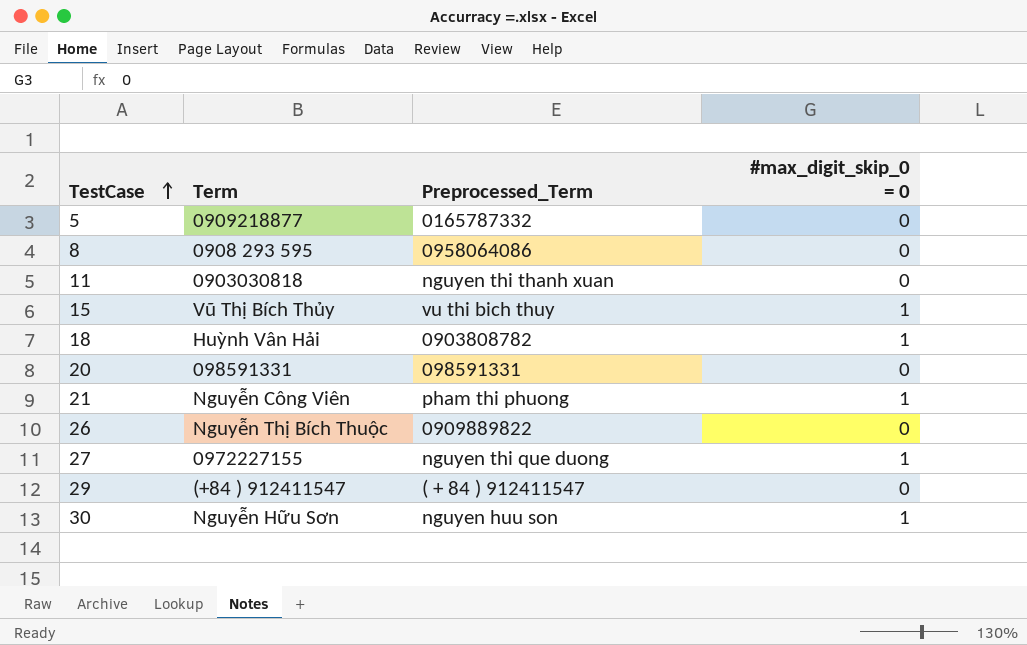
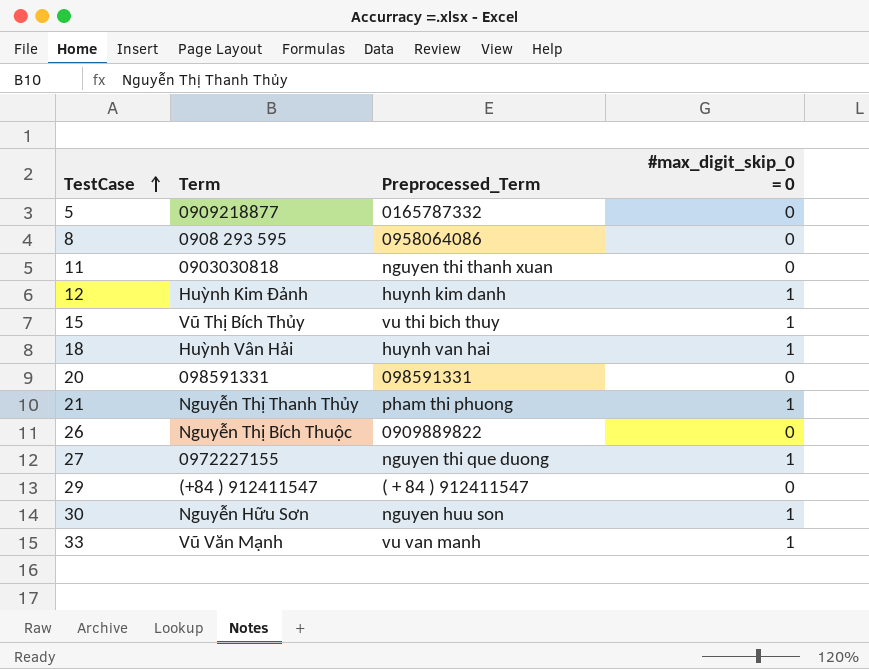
row 12: none -> Huỳnh Kim Đảnh | huynh kim danh | 1
18 | Preprocessed_Term: 0903808782 -> huynh van hai
21 | Term: Nguyễn Công Viên -> Nguyễn Thị Thanh Thủy
row 33: none -> Vũ Văn Mạnh | vu van manh | 1

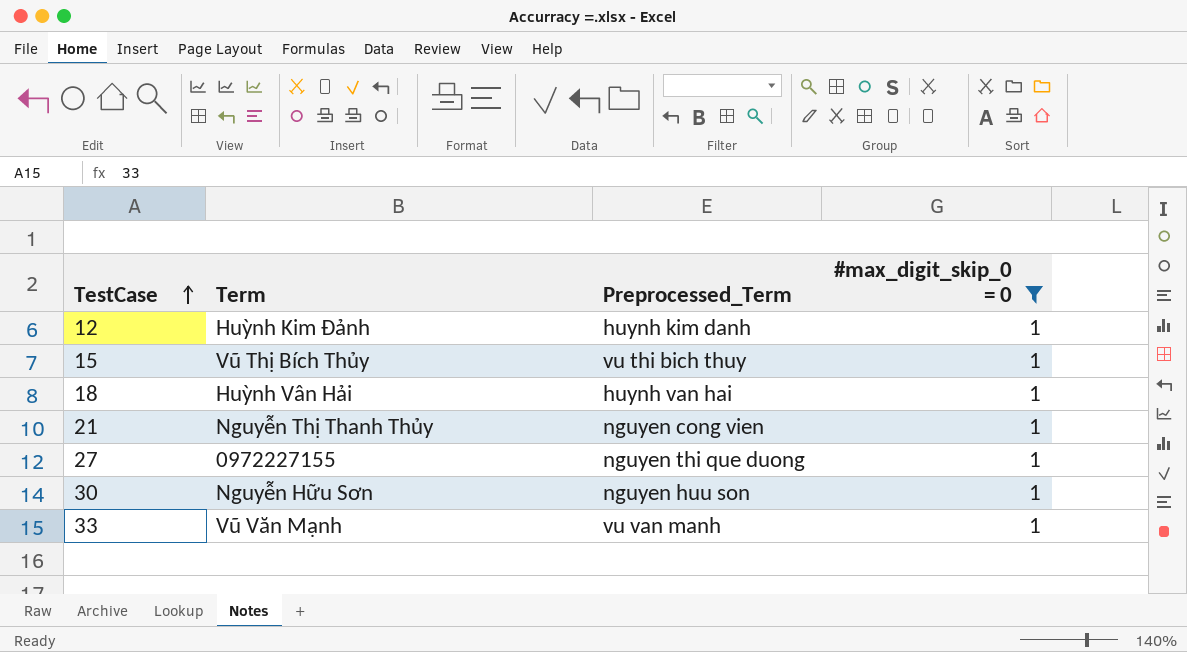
filter: none -> #max_digit_skip_0 = 0 = 1
21 | Preprocessed_Term: pham thi phuong -> nguyen cong vien

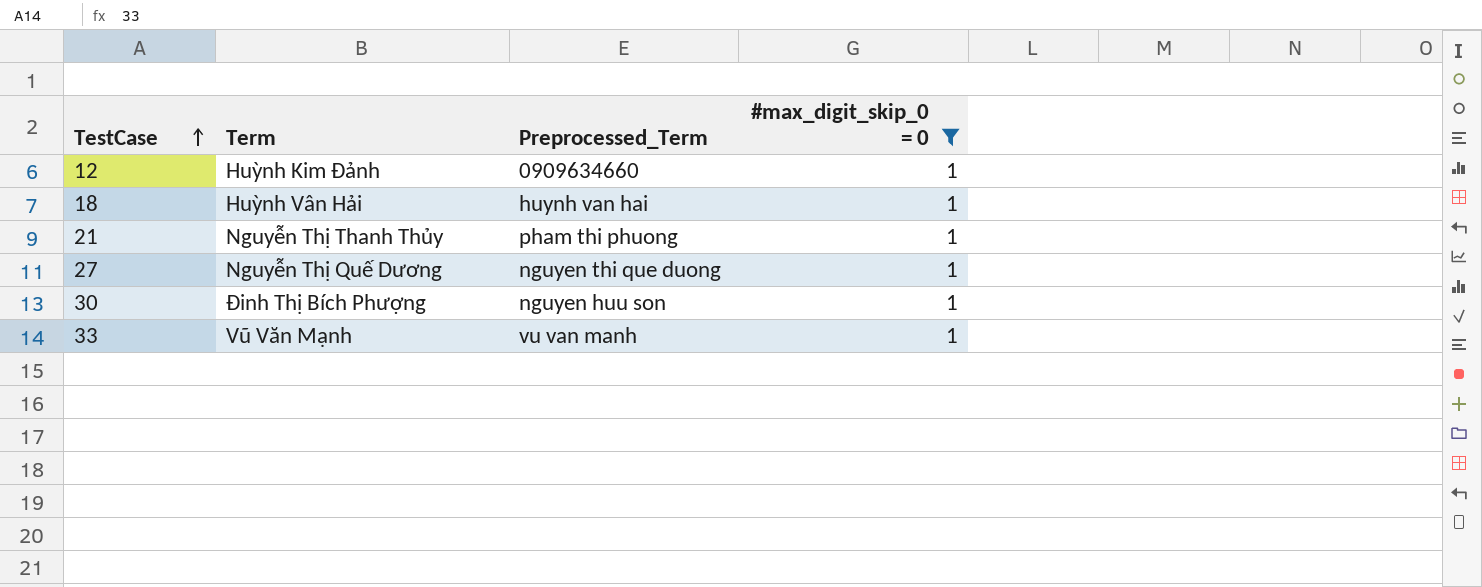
row 15: Vũ Thị Bích Thủy | vu thi bich thuy | 1 -> none
12 | Preprocessed_Term: huynh kim danh -> 0909634660
21 | Preprocessed_Term: nguyen cong vien -> pham thi phuong
27 | Term: 0972227155 -> Nguyễn Thị Quế Dương
30 | Term: Nguyễn Hữu Sơn -> Đinh Thị Bích Phượng

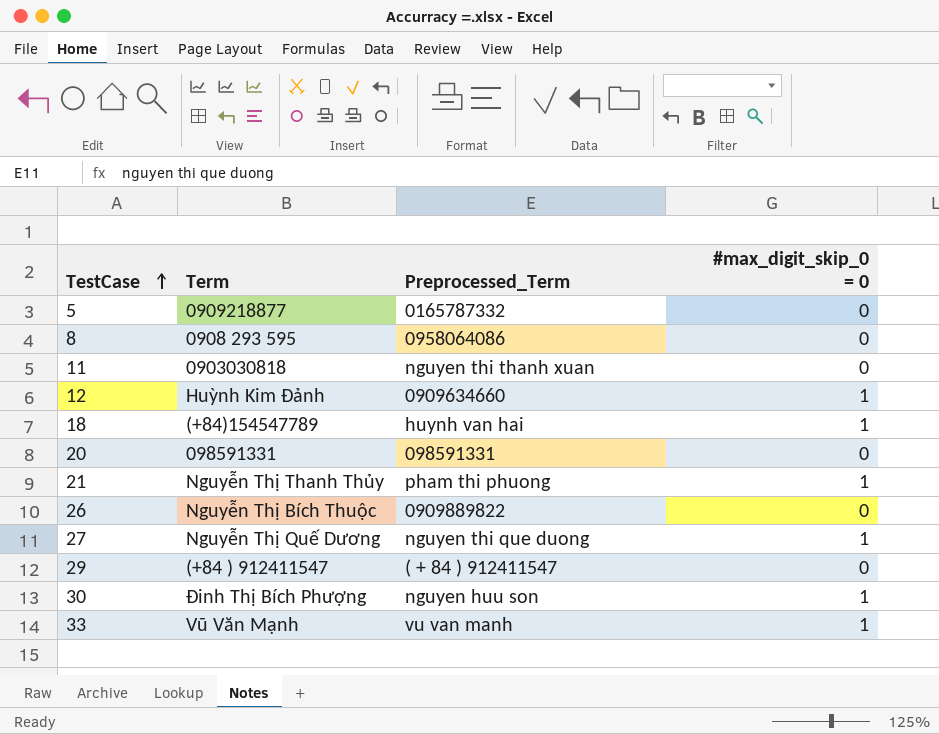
filter: #max_digit_skip_0 = 0 = 1 -> none
18 | Term: Huỳnh Vân Hải -> (+84)154547789

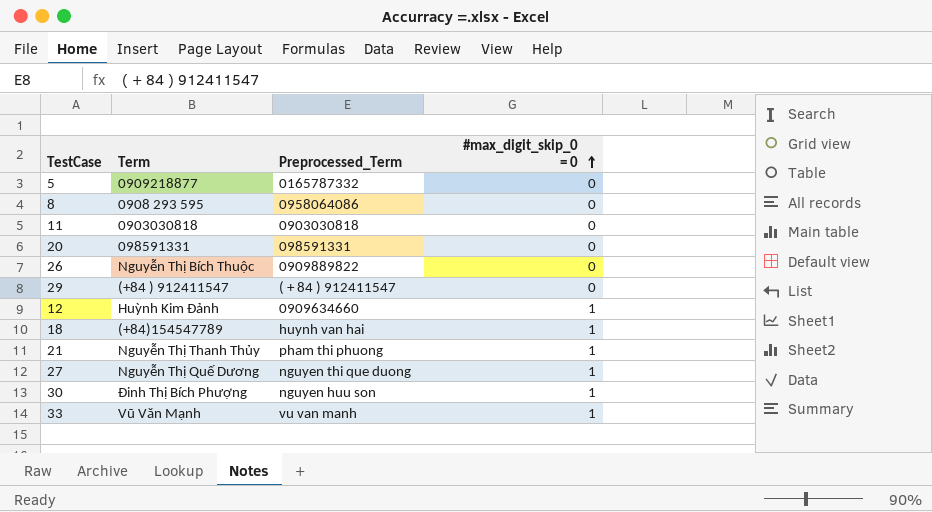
row order: TestCase ascending -> #max_digit_skip_0 = 0 ascending
11 | Preprocessed_Term: nguyen thi thanh xuan -> 0903030818

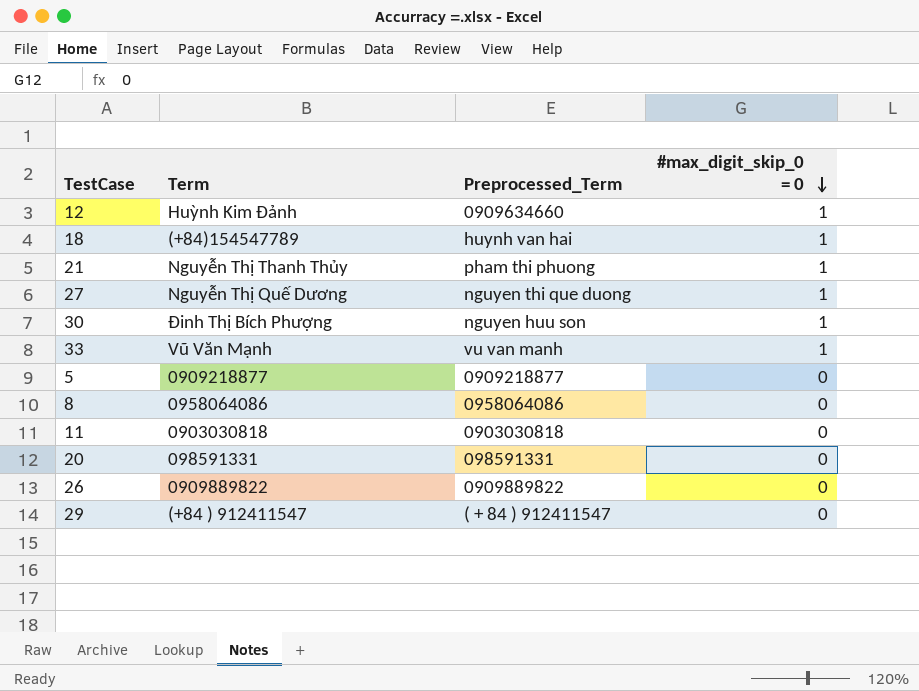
row order: #max_digit_skip_0 = 0 ascending -> #max_digit_skip_0 = 0 descending
5 | Preprocessed_Term: 0165787332 -> 0909218877
8 | Term: 0908 293 595 -> 0958064086
26 | Term: Nguyễn Thị Bích Thuộc -> 0909889822

